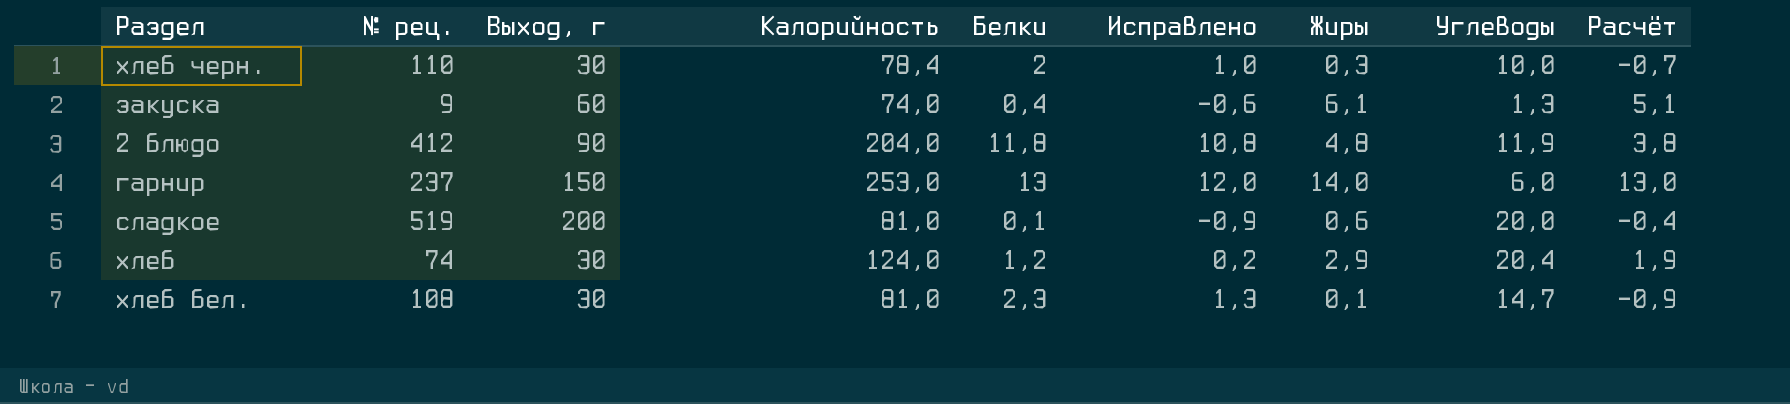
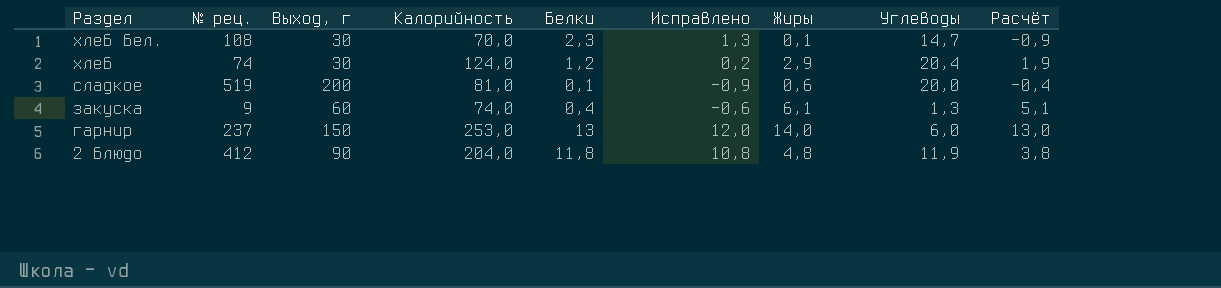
row order: none -> Раздел descending
row хлеб черн.: 110 | 30 | 78,4 | 2 | 1,0 | 0,3 | 10,0 | -0,7 -> none
хлеб бел. | Калорийность: 81,0 -> 70,0

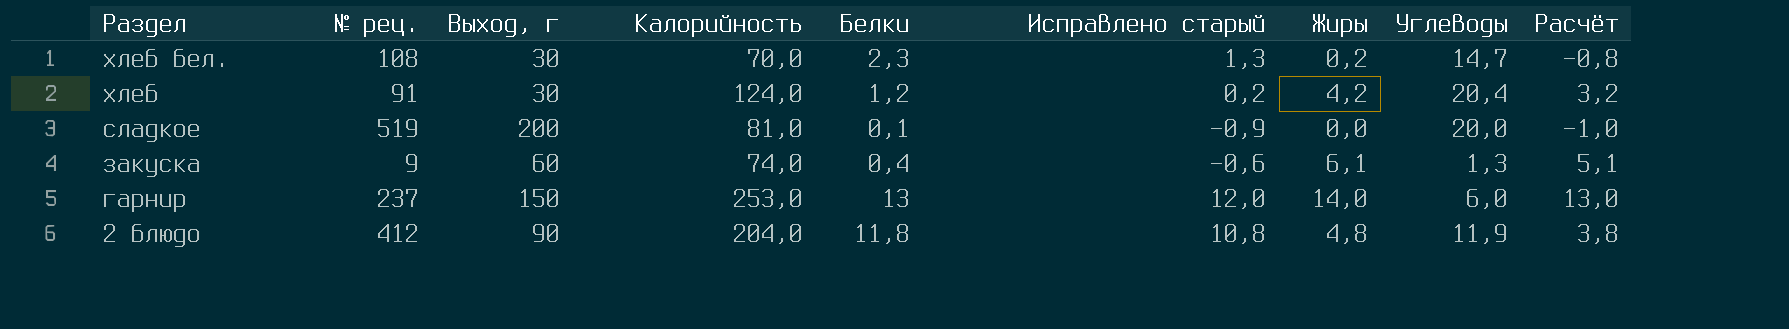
column name: Исправлено -> Исправлено старый
хлеб бел. | Жиры: 0,1 -> 0,2
хлеб бел. | Расчёт: -0,9 -> -0,8
хлеб | № рец.: 74 -> 91
хлеб | Жиры: 2,9 -> 4,2
хлеб | Расчёт: 1,9 -> 3,2
сладкое | Жиры: 0,6 -> 0,0
сладкое | Расчёт: -0,4 -> -1,0

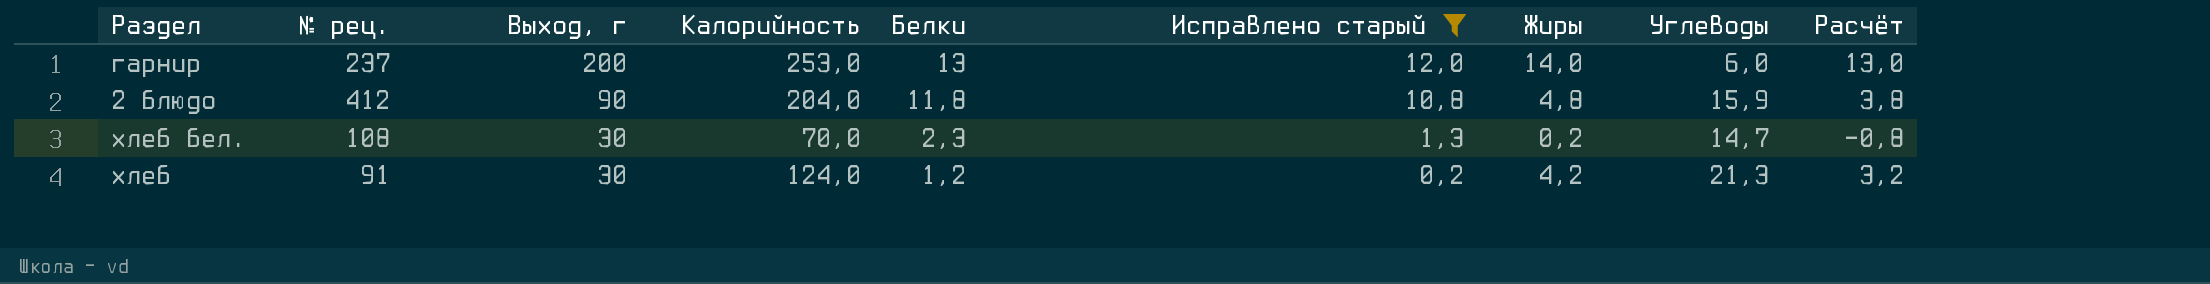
filter: none -> Исправлено старый >= 0,2
row order: Раздел descending -> Выход, г descending
гарнир | Выход, г: 150 -> 200
2 блюдо | Углеводы: 11,9 -> 15,9
хлеб | Углеводы: 20,4 -> 21,3

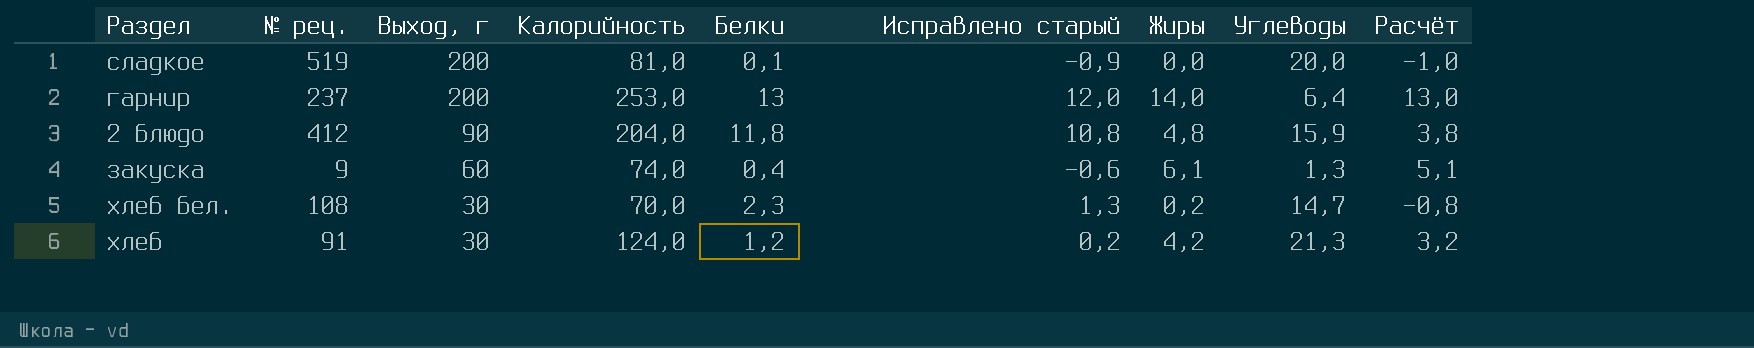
filter: Исправлено старый >= 0,2 -> none
гарнир | Углеводы: 6,0 -> 6,4

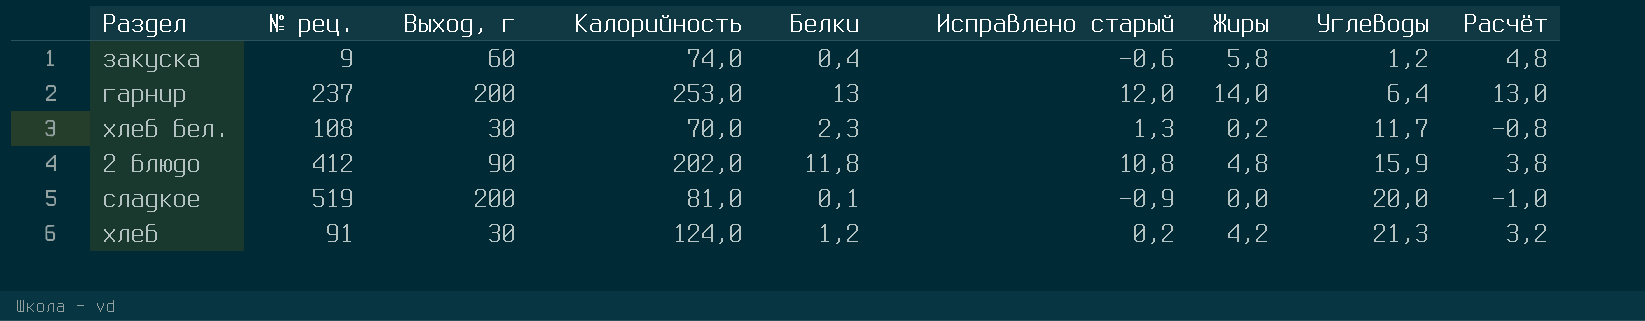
row order: Выход, г descending -> Углеводы ascending
закуска | Жиры: 6,1 -> 5,8
закуска | Углеводы: 1,3 -> 1,2
закуска | Расчёт: 5,1 -> 4,8
хлеб бел. | Углеводы: 14,7 -> 11,7
2 блюдо | Калорийность: 204,0 -> 202,0

